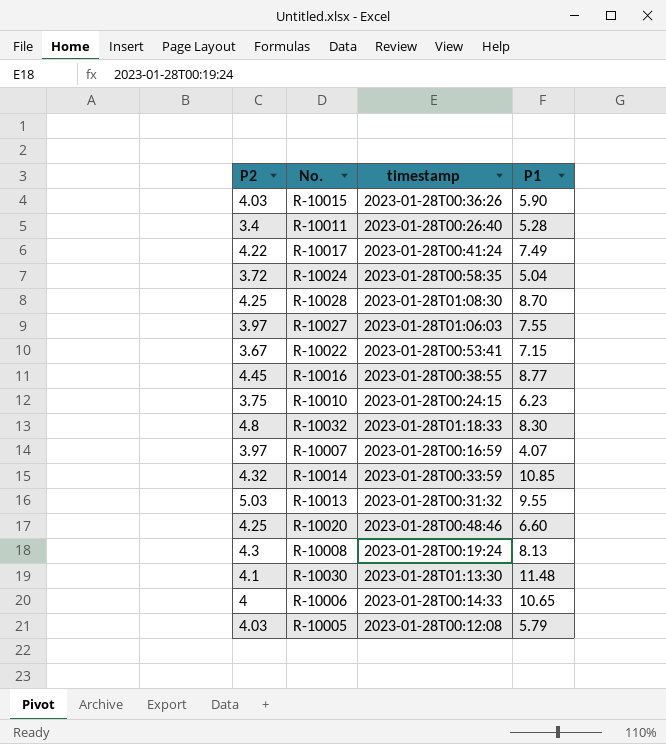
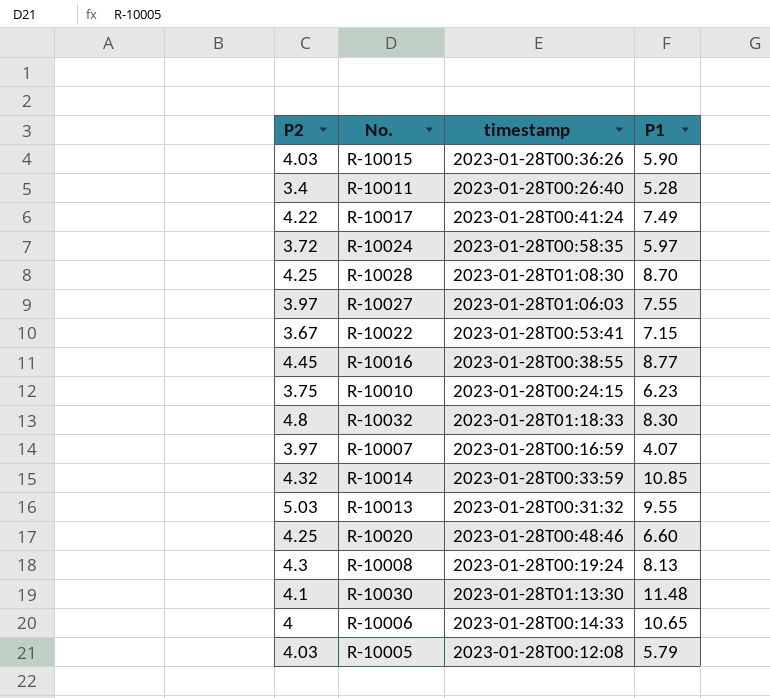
R-10024 | P1: 5.04 -> 5.97

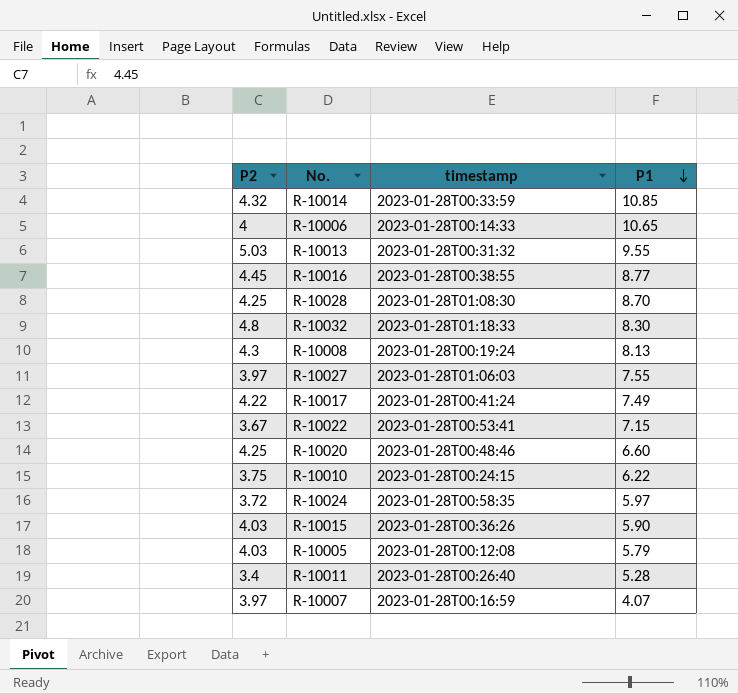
row order: none -> P1 descending
row R-10030: 4.1 | 2023-01-28T01:13:30 | 11.48 -> none
R-10010 | P1: 6.23 -> 6.22

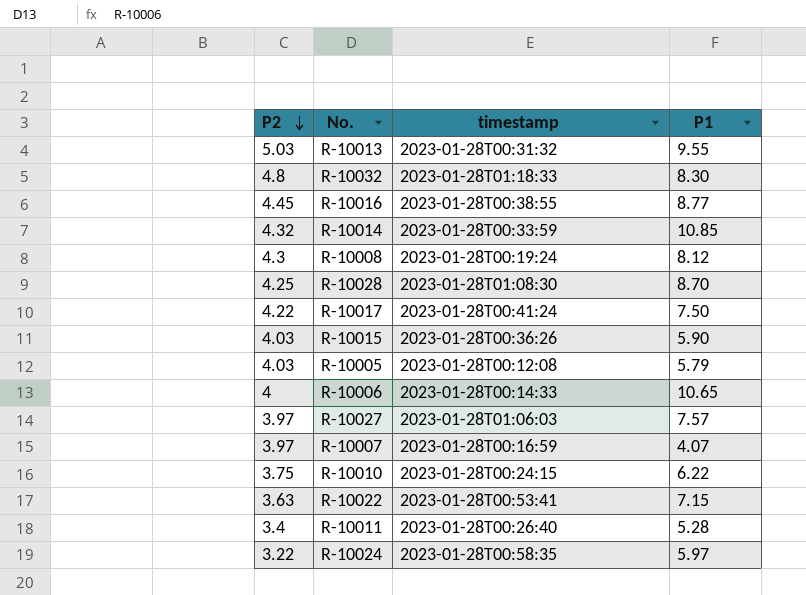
row order: P1 descending -> P2 descending
row R-10020: 4.25 | 2023-01-28T00:48:46 | 6.60 -> none
R-10008 | P1: 8.13 -> 8.12
R-10017 | P1: 7.49 -> 7.50
R-10027 | P1: 7.55 -> 7.57
R-10022 | P2: 3.67 -> 3.63
R-10024 | P2: 3.72 -> 3.22

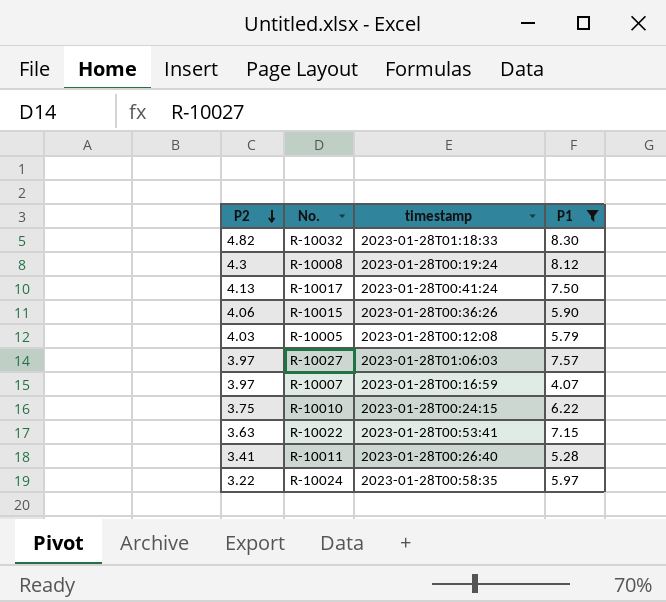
filter: none -> P1 <= 8.30
R-10032 | P2: 4.8 -> 4.82
R-10017 | P2: 4.22 -> 4.13
R-10015 | P2: 4.03 -> 4.06
R-10011 | P2: 3.4 -> 3.41

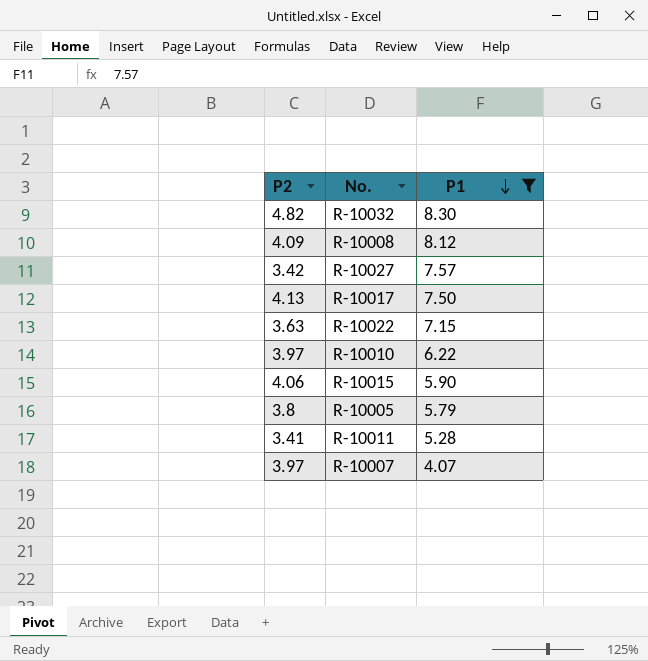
row order: P2 descending -> P1 descending
column timestamp | position: 3 -> none
row R-10024: 3.22 | 2023-01-28T00:58:35 | 5.97 -> none
R-10008 | P2: 4.3 -> 4.09
R-10027 | P2: 3.97 -> 3.42
R-10010 | P2: 3.75 -> 3.97
R-10005 | P2: 4.03 -> 3.8

